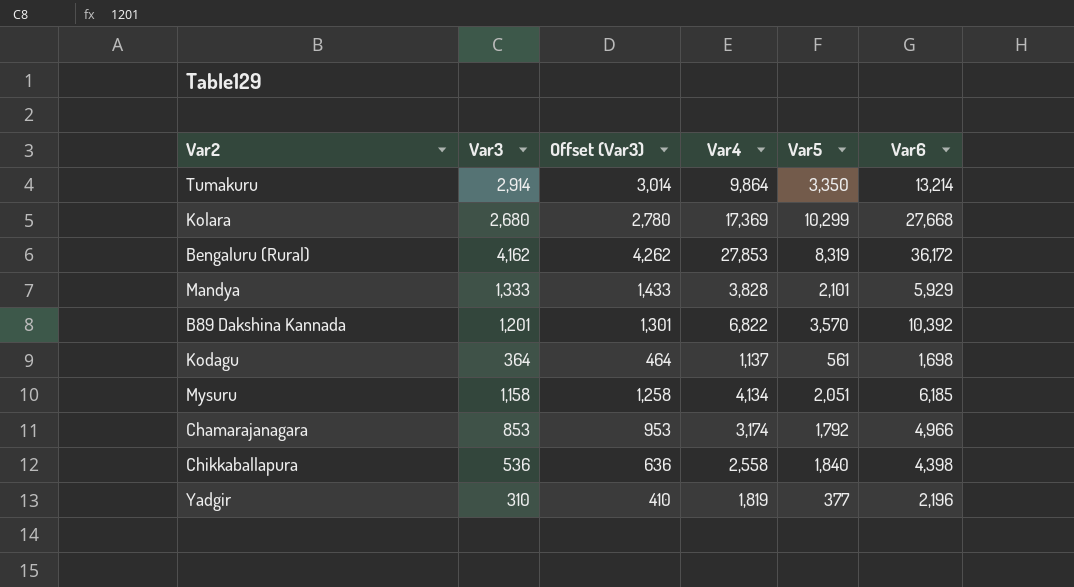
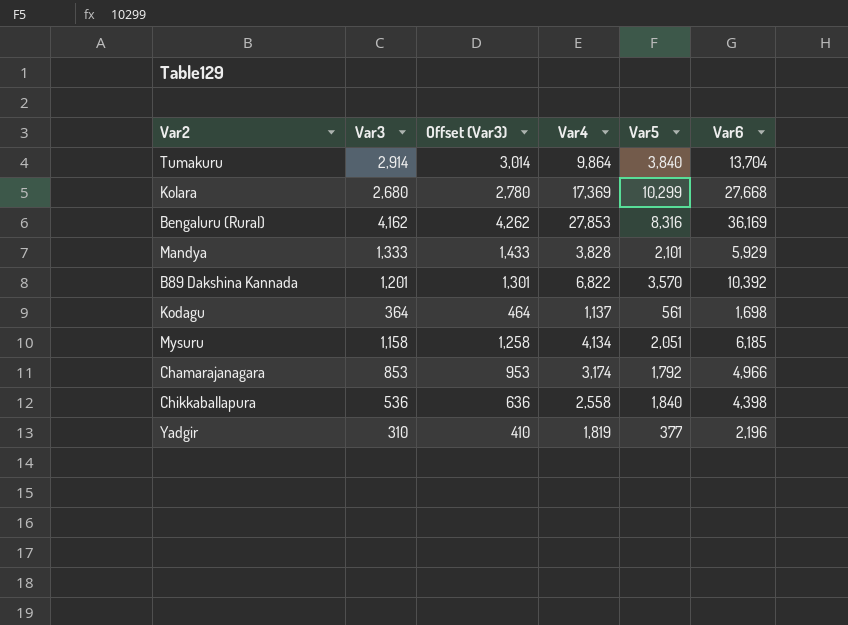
Tumakuru | Var5: 3,350 -> 3,840
Tumakuru | Var6: 13,214 -> 13,704
Bengaluru (Rural) | Var5: 8,319 -> 8,316
Bengaluru (Rural) | Var6: 36,172 -> 36,169

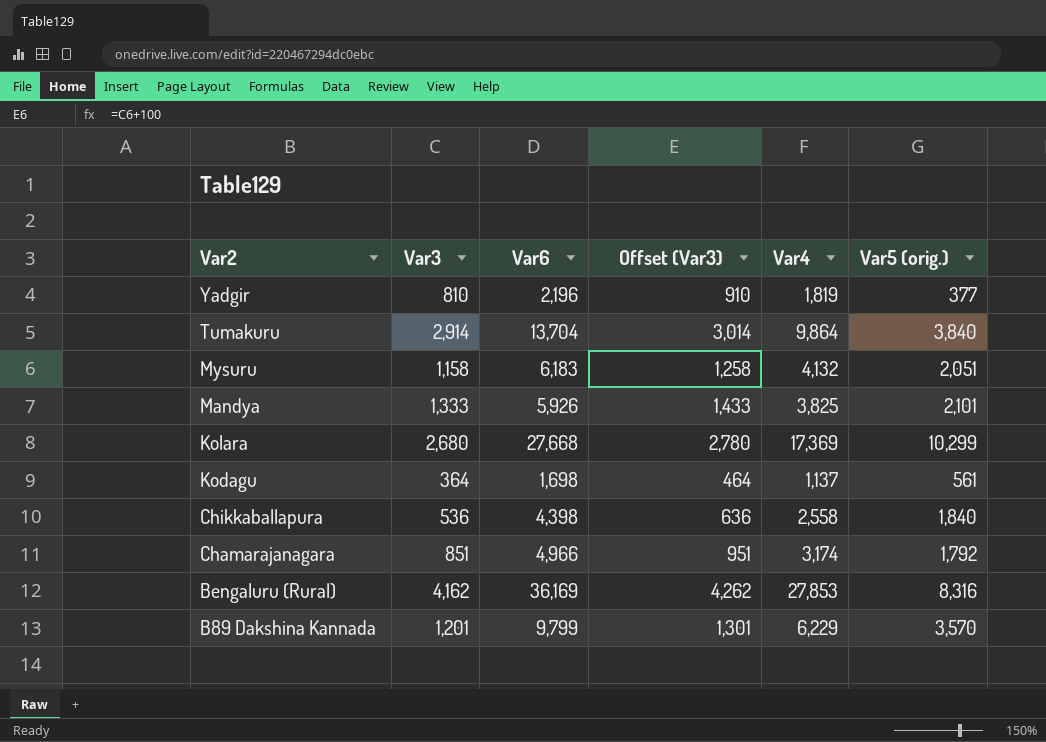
row order: none -> Var2 descending
column Var6 | position: 6 -> 3
column name: Var5 -> Var5 (orig.)
Yadgir | Var3: 310 -> 810
Yadgir | Offset (Var3): 410 -> 910
Mysuru | Var6: 6,185 -> 6,183
Mysuru | Var4: 4,134 -> 4,132
Mandya | Var6: 5,929 -> 5,926
Mandya | Var4: 3,828 -> 3,825
Chamarajanagara | Var3: 853 -> 851
Chamarajanagara | Offset (Var3): 953 -> 951
B89 Dakshina Kannada | Var6: 10,392 -> 9,799
B89 Dakshina Kannada | Var4: 6,822 -> 6,229

